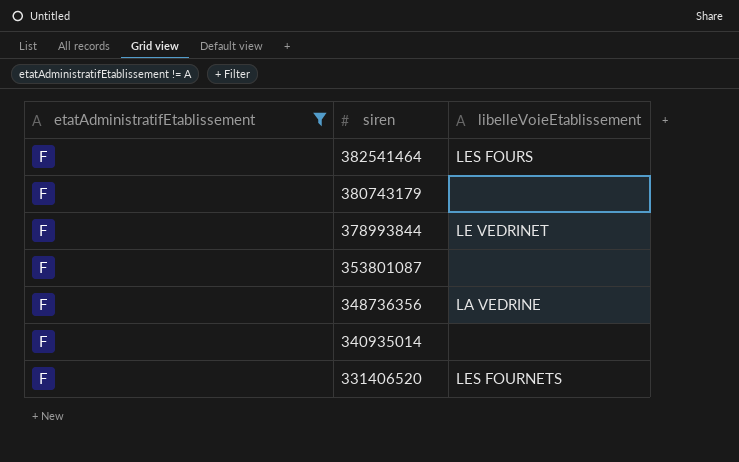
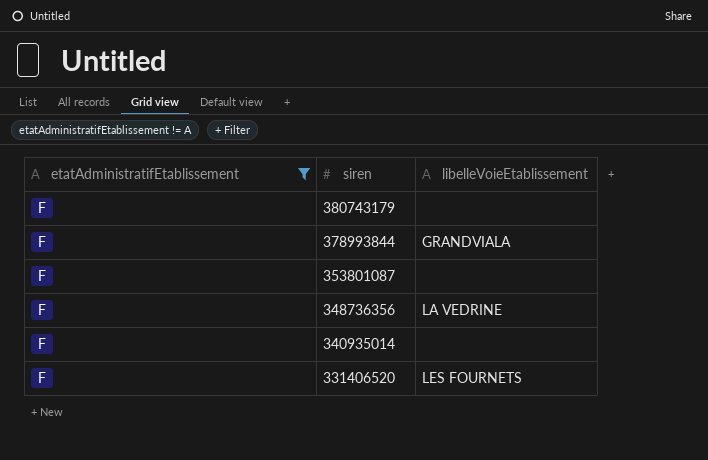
row 382541464: F | LES FOURS -> none
378993844 | libelleVoieEtablissement: LE VEDRINET -> GRANDVIALA

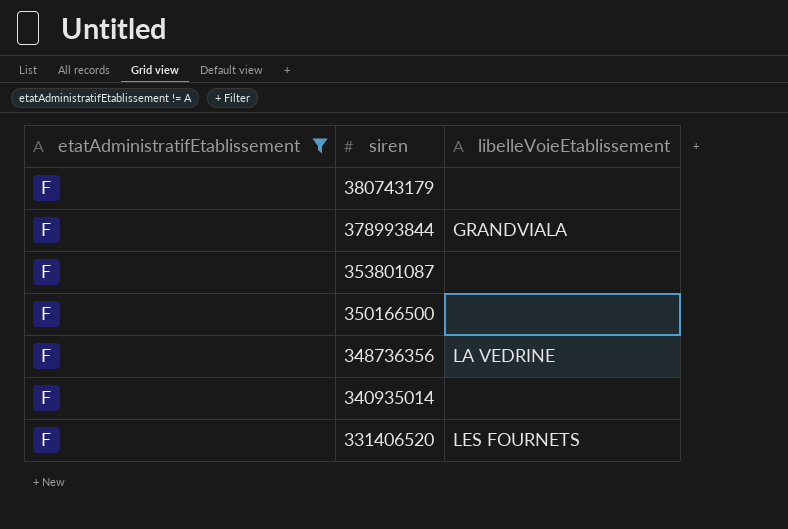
row 350166500: none -> F | none

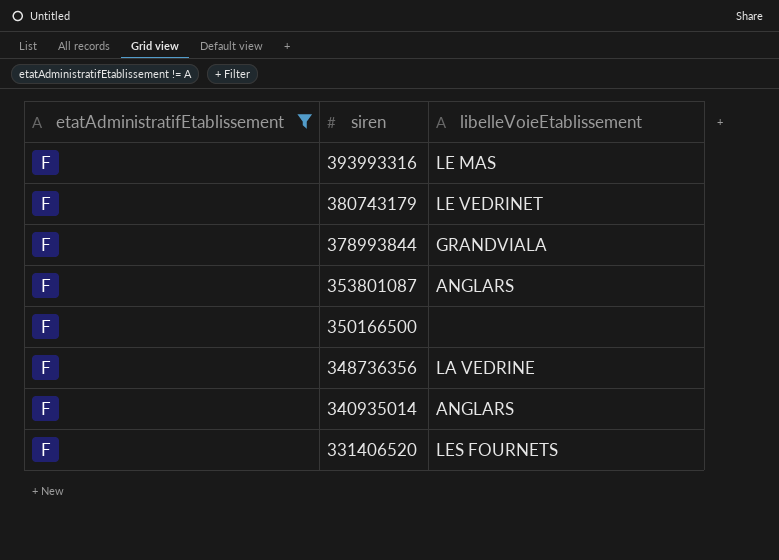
row 393993316: none -> F | LE MAS
380743179 | libelleVoieEtablissement: none -> LE VEDRINET
353801087 | libelleVoieEtablissement: none -> ANGLARS
340935014 | libelleVoieEtablissement: none -> ANGLARS

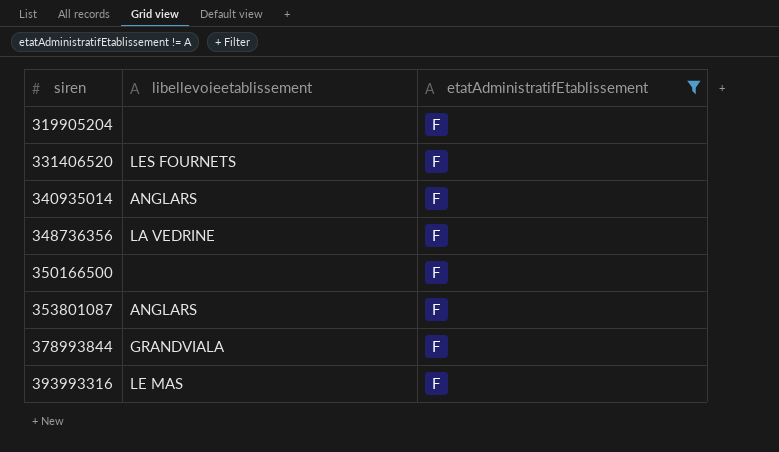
row order: siren descending -> siren ascending
column name: libelleVoieEtablissement -> libellevoieetablissement
column etatAdministratifEtablissement | position: 1 -> 3
row 380743179: F | LE VEDRINET -> none
row 319905204: none -> none | F

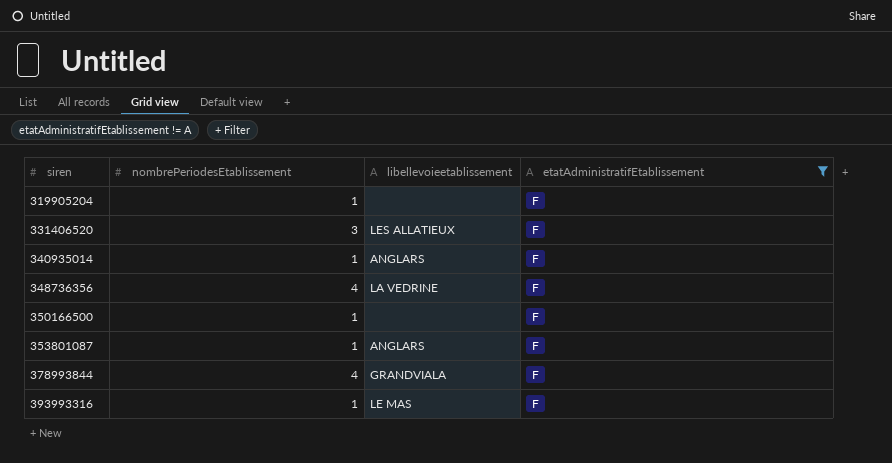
column nombrePeriodesEtablissement | position: none -> 2
331406520 | libellevoieetablissement: LES FOURNETS -> LES ALLATIEUX

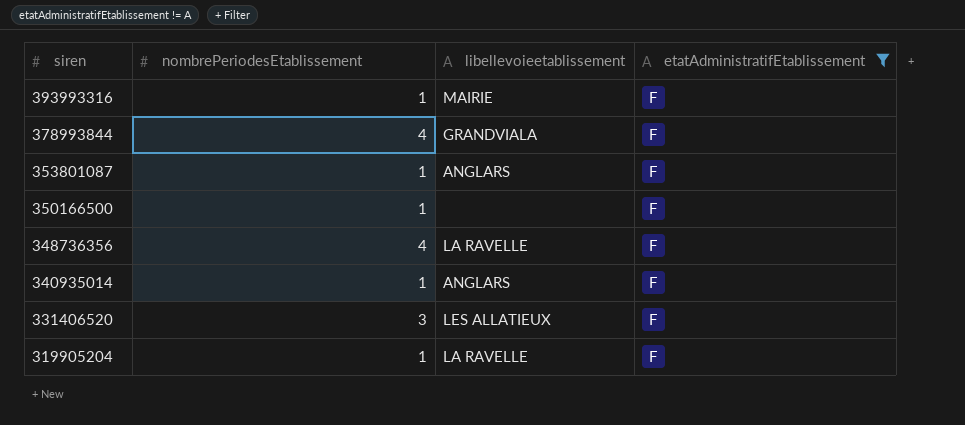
row order: siren ascending -> siren descending
393993316 | libellevoieetablissement: LE MAS -> MAIRIE
348736356 | libellevoieetablissement: LA VEDRINE -> LA RAVELLE
319905204 | libellevoieetablissement: none -> LA RAVELLE

